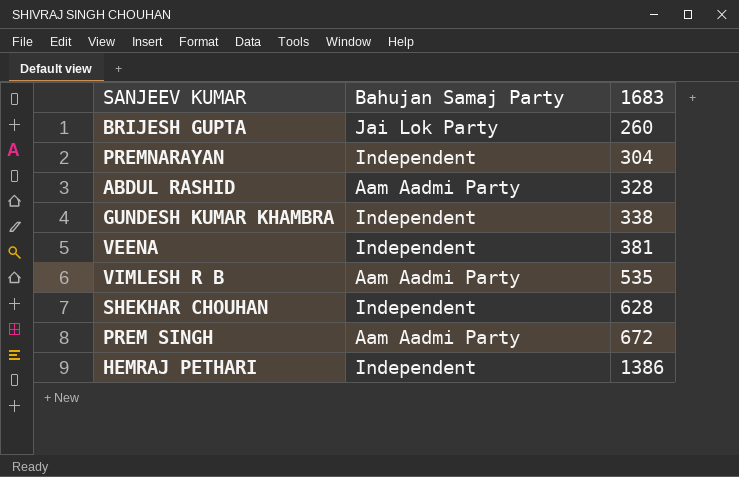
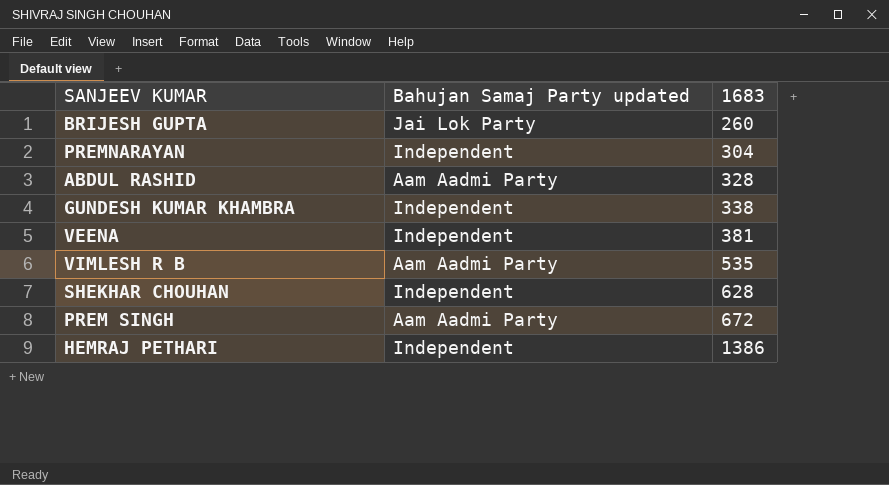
column name: Bahujan Samaj Party -> Bahujan Samaj Party updated

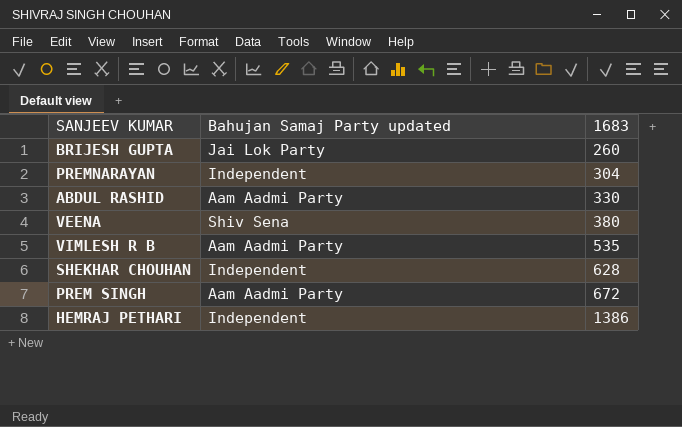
row GUNDESH KUMAR KHAMBRA: Independent | 338 -> none
ABDUL RASHID | 1683: 328 -> 330
VEENA | Bahujan Samaj Party updated: Independent -> Shiv Sena
VEENA | 1683: 381 -> 380

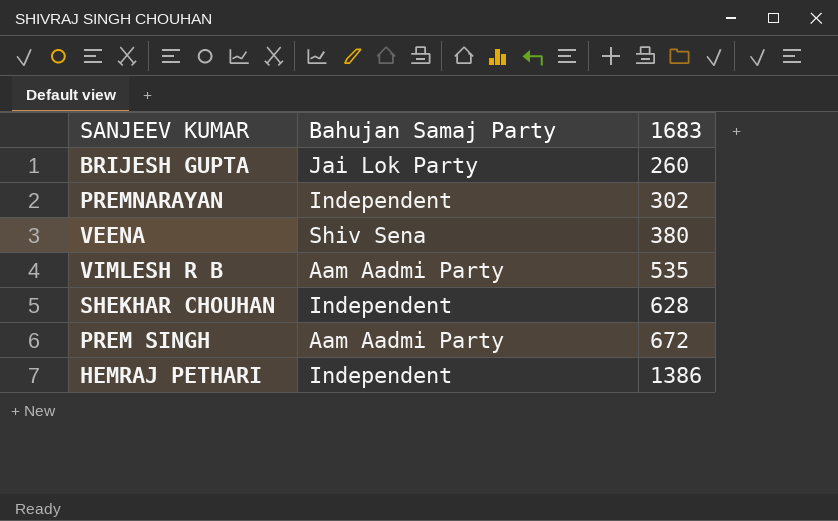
column name: Bahujan Samaj Party updated -> Bahujan Samaj Party
row ABDUL RASHID: Aam Aadmi Party | 330 -> none
PREMNARAYAN | 1683: 304 -> 302

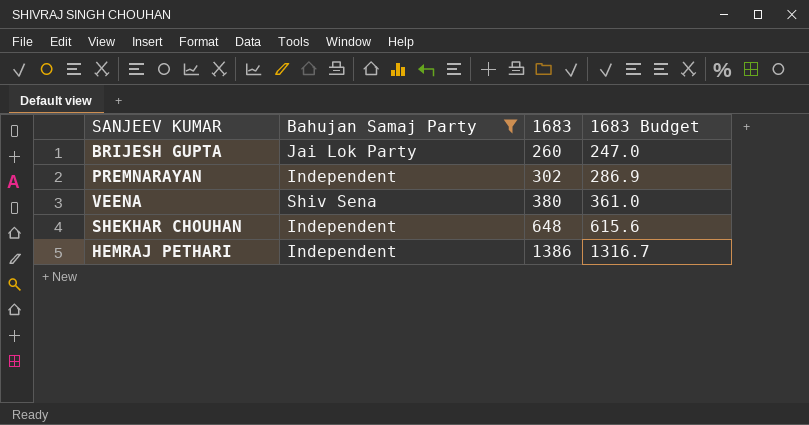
filter: none -> Bahujan Samaj Party != Aam Aadmi Party
column 1683 Budget | formula: none -> [1683] * 0.95
SHEKHAR CHOUHAN | 1683: 628 -> 648

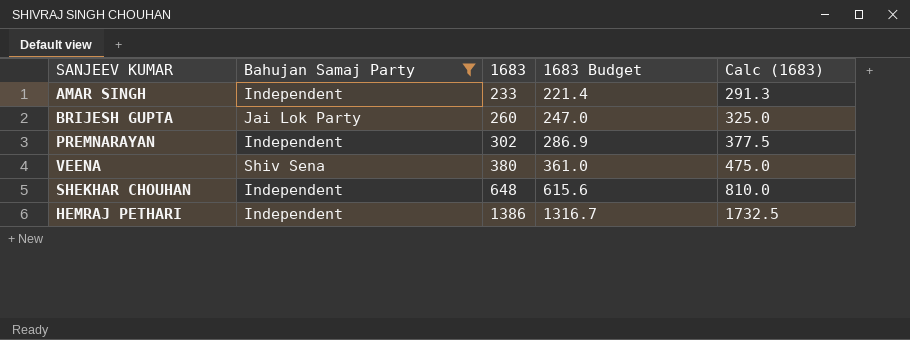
column Calc (1683) | formula: none -> [1683] * 1.25
row AMAR SINGH: none -> Independent | 233 | 221.4 | 291.3

